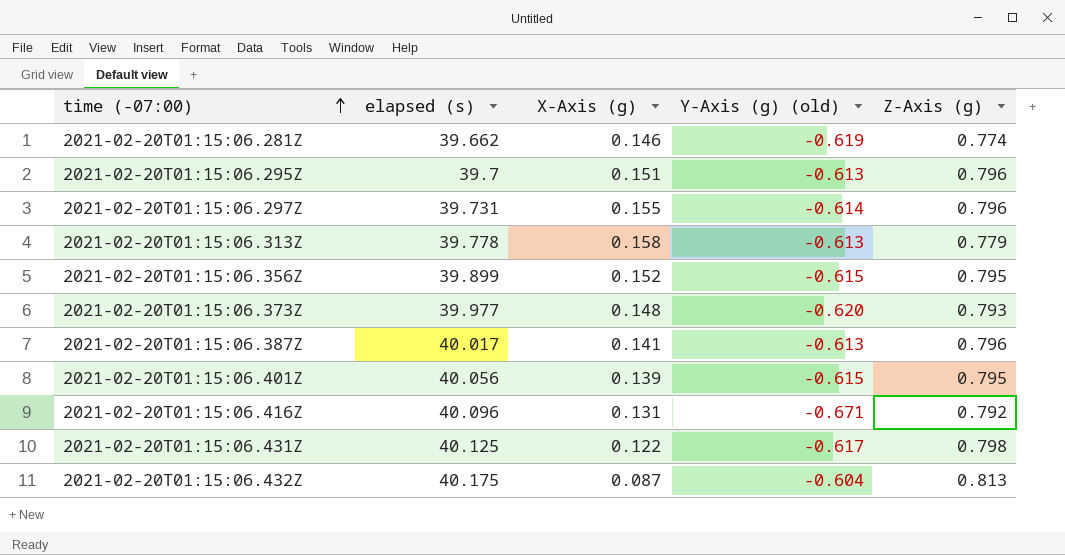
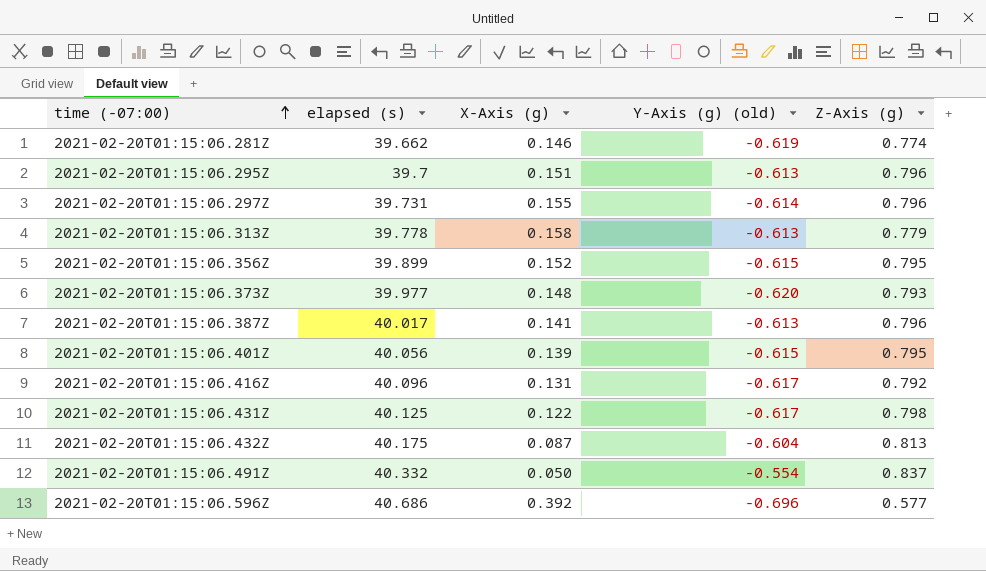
2021-02-20T01:15:06.416Z | Y-Axis (g) (old): -0.671 -> -0.617
row 2021-02-20T01:15:06.491Z: none -> 40.332 | 0.050 | -0.554 | 0.837
row 2021-02-20T01:15:06.596Z: none -> 40.686 | 0.392 | -0.696 | 0.577

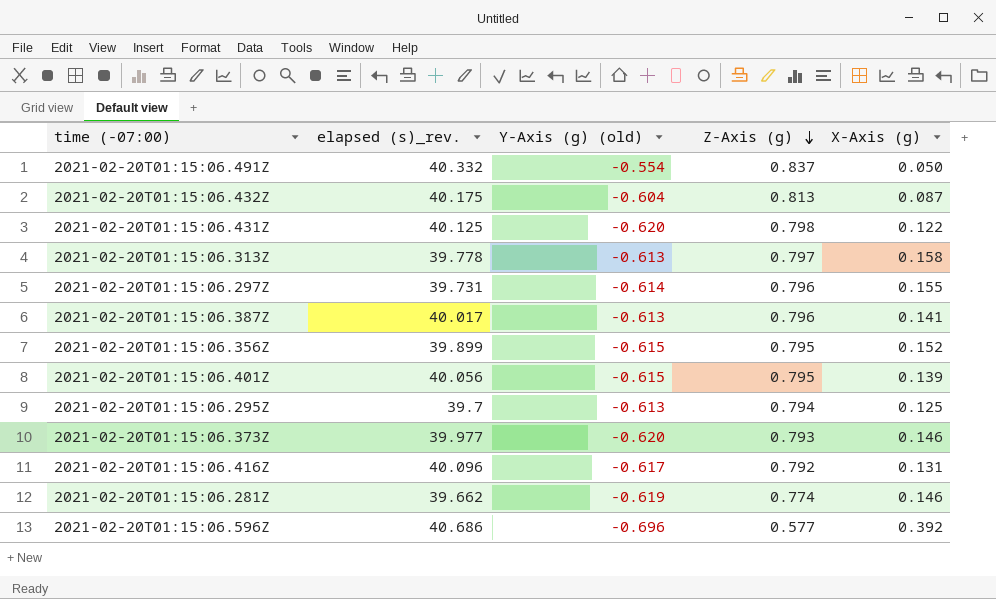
row order: time (-07:00) ascending -> Z-Axis (g) descending
column name: elapsed (s) -> elapsed (s)_rev.
column X-Axis (g) | position: 3 -> 5
2021-02-20T01:15:06.431Z | Y-Axis (g) (old): -0.617 -> -0.620
2021-02-20T01:15:06.313Z | Z-Axis (g): 0.779 -> 0.797
2021-02-20T01:15:06.295Z | Z-Axis (g): 0.796 -> 0.794
2021-02-20T01:15:06.295Z | X-Axis (g): 0.151 -> 0.125
2021-02-20T01:15:06.373Z | X-Axis (g): 0.148 -> 0.146

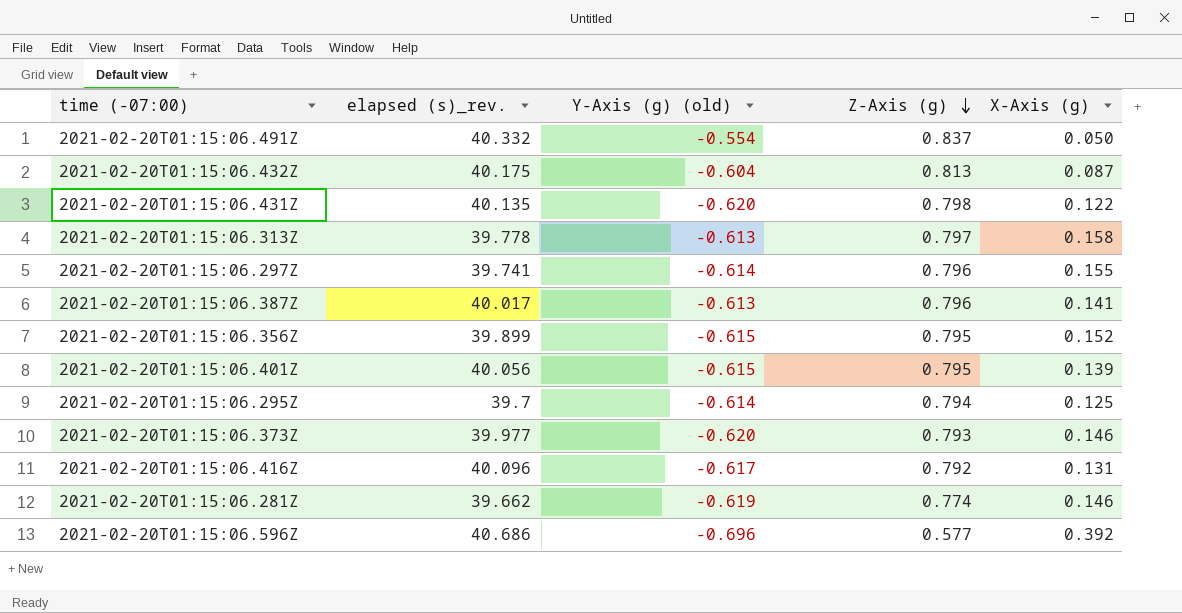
2021-02-20T01:15:06.431Z | elapsed (s)_rev.: 40.125 -> 40.135
2021-02-20T01:15:06.297Z | elapsed (s)_rev.: 39.731 -> 39.741
2021-02-20T01:15:06.295Z | Y-Axis (g) (old): -0.613 -> -0.614

